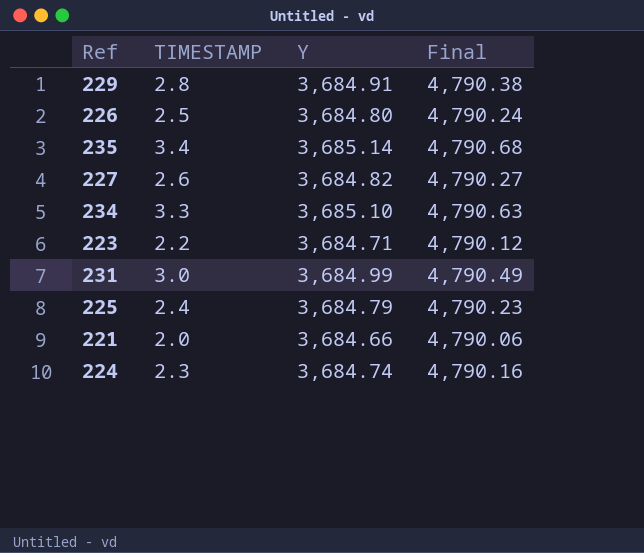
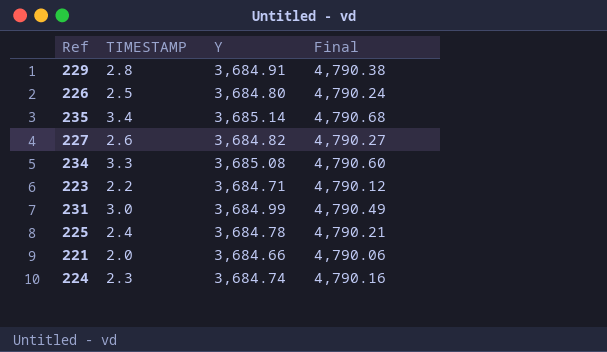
234 | Y: 3,685.10 -> 3,685.08
234 | Final: 4,790.63 -> 4,790.60
225 | Y: 3,684.79 -> 3,684.78
225 | Final: 4,790.23 -> 4,790.21

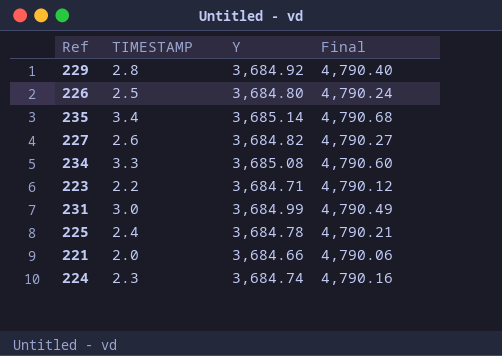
229 | Y: 3,684.91 -> 3,684.92
229 | Final: 4,790.38 -> 4,790.40

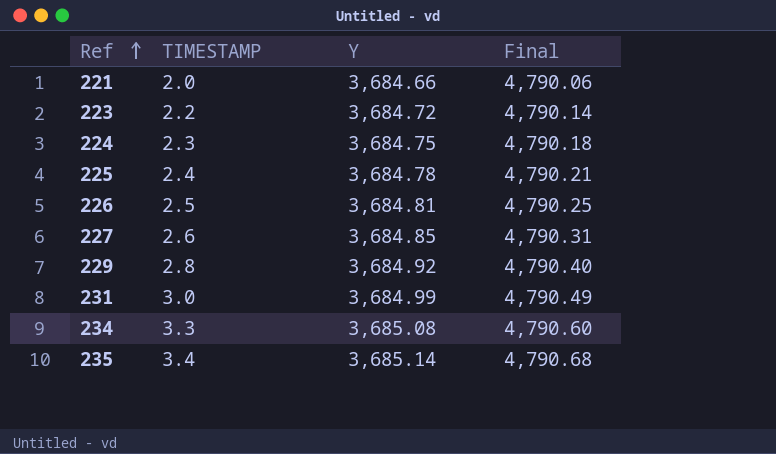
row order: none -> Ref ascending
223 | Y: 3,684.71 -> 3,684.72
223 | Final: 4,790.12 -> 4,790.14
224 | Y: 3,684.74 -> 3,684.75
224 | Final: 4,790.16 -> 4,790.18
226 | Y: 3,684.80 -> 3,684.81
226 | Final: 4,790.24 -> 4,790.25
227 | Y: 3,684.82 -> 3,684.85
227 | Final: 4,790.27 -> 4,790.31

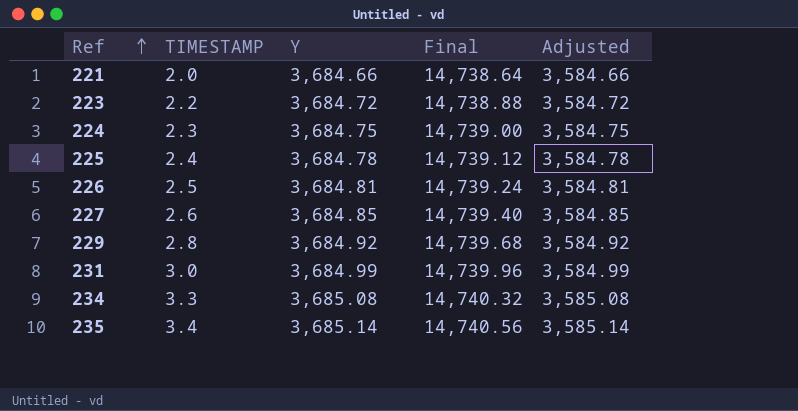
column Final | formula: [Y] * 1.3 -> [Y] * 4
column Adjusted | formula: none -> [Y] - 100

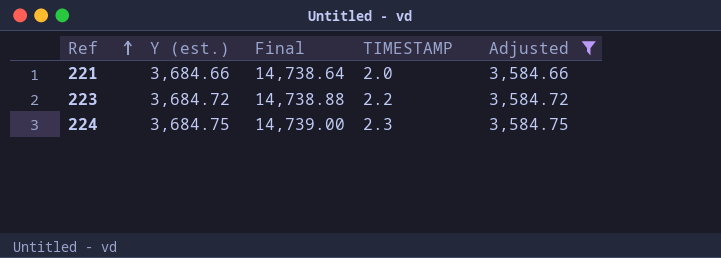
filter: none -> Adjusted <= 3,584.75
column name: Y -> Y (est.)
column TIMESTAMP | position: 2 -> 4

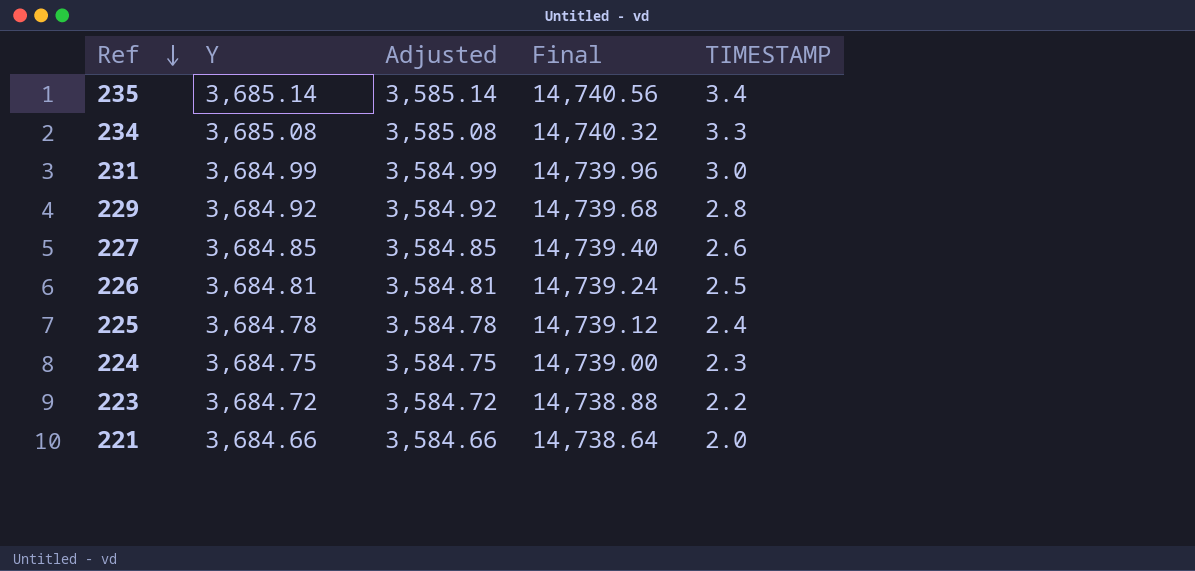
filter: Adjusted <= 3,584.75 -> none
row order: Ref ascending -> Ref descending
column name: Y (est.) -> Y
column Adjusted | position: 5 -> 3

